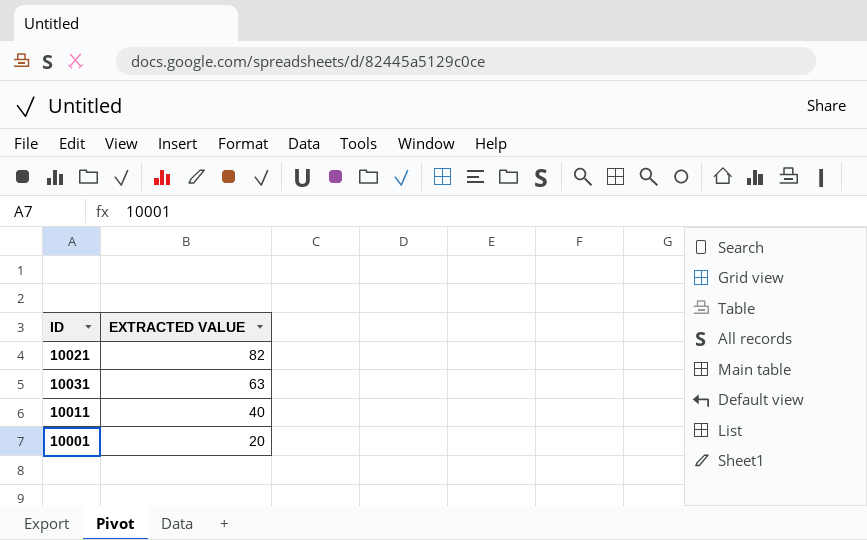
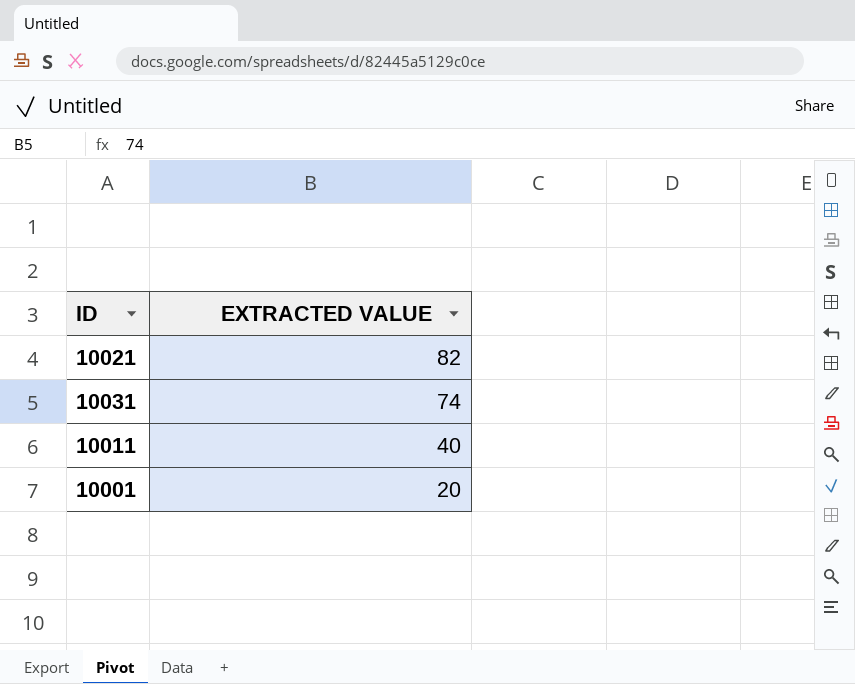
10031 | EXTRACTED VALUE: 63 -> 74

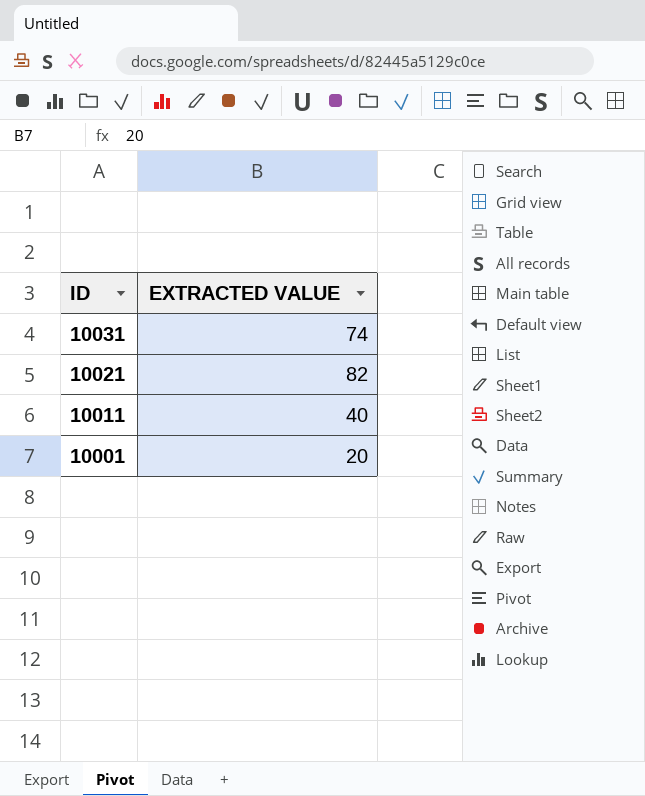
row order: EXTRACTED VALUE descending -> ID descending

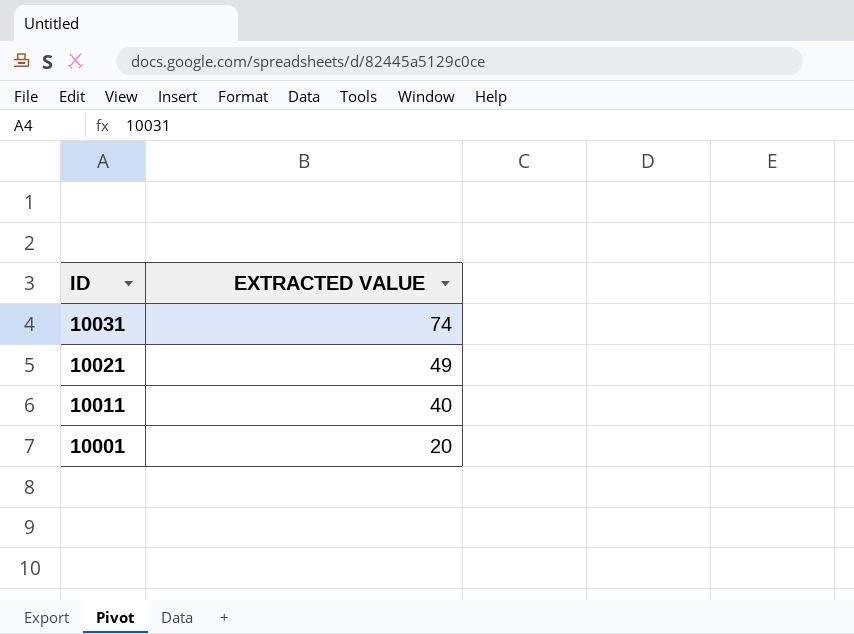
10021 | EXTRACTED VALUE: 82 -> 49

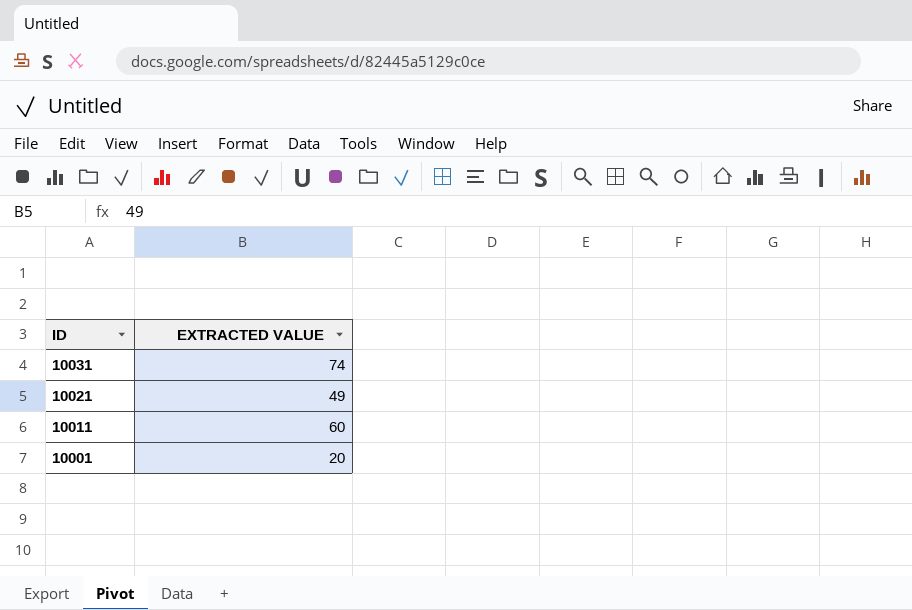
10011 | EXTRACTED VALUE: 40 -> 60

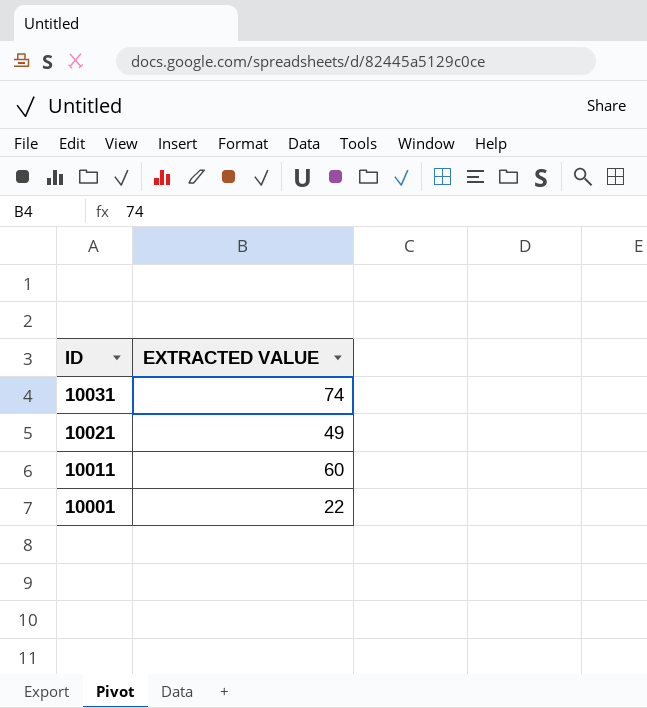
10001 | EXTRACTED VALUE: 20 -> 22

